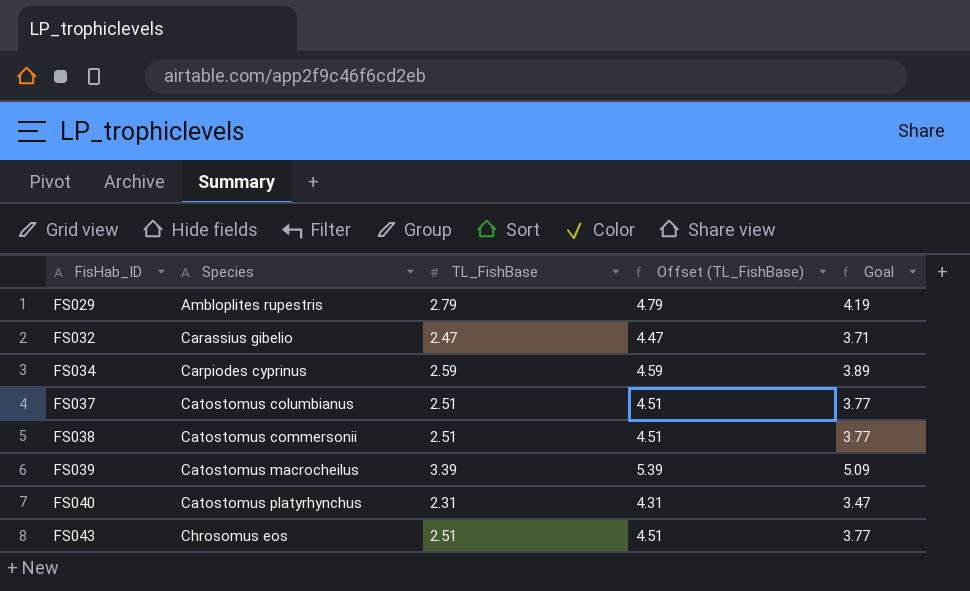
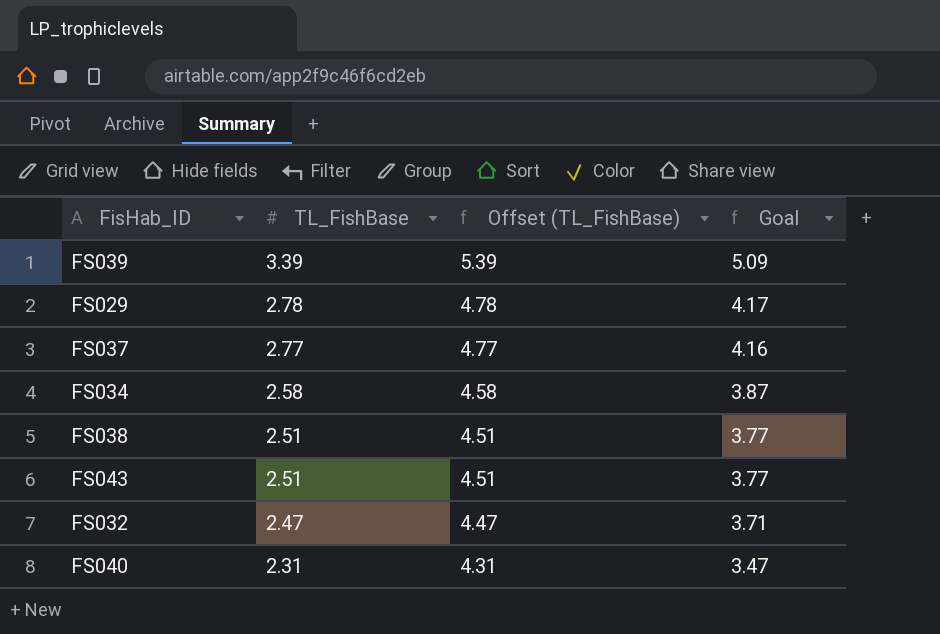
row order: FisHab_ID ascending -> TL_FishBase descending
column Species | position: 2 -> none
FS029 | TL_FishBase: 2.79 -> 2.78
FS029 | Offset (TL_FishBase): 4.79 -> 4.78
FS029 | Goal: 4.19 -> 4.17
FS037 | TL_FishBase: 2.51 -> 2.77
FS037 | Offset (TL_FishBase): 4.51 -> 4.77
FS037 | Goal: 3.77 -> 4.16
FS034 | TL_FishBase: 2.59 -> 2.58
FS034 | Offset (TL_FishBase): 4.59 -> 4.58
FS034 | Goal: 3.89 -> 3.87

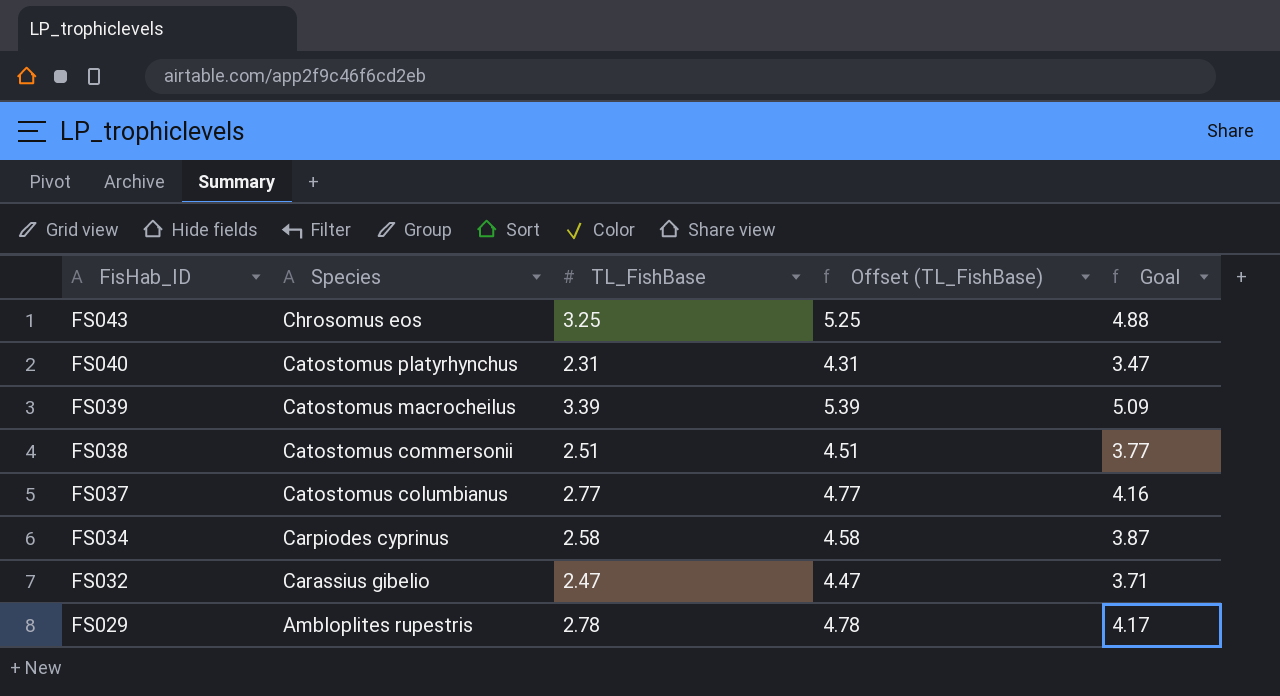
row order: TL_FishBase descending -> FisHab_ID descending
column Species | position: none -> 2
FS043 | TL_FishBase: 2.51 -> 3.25
FS043 | Offset (TL_FishBase): 4.51 -> 5.25
FS043 | Goal: 3.77 -> 4.88

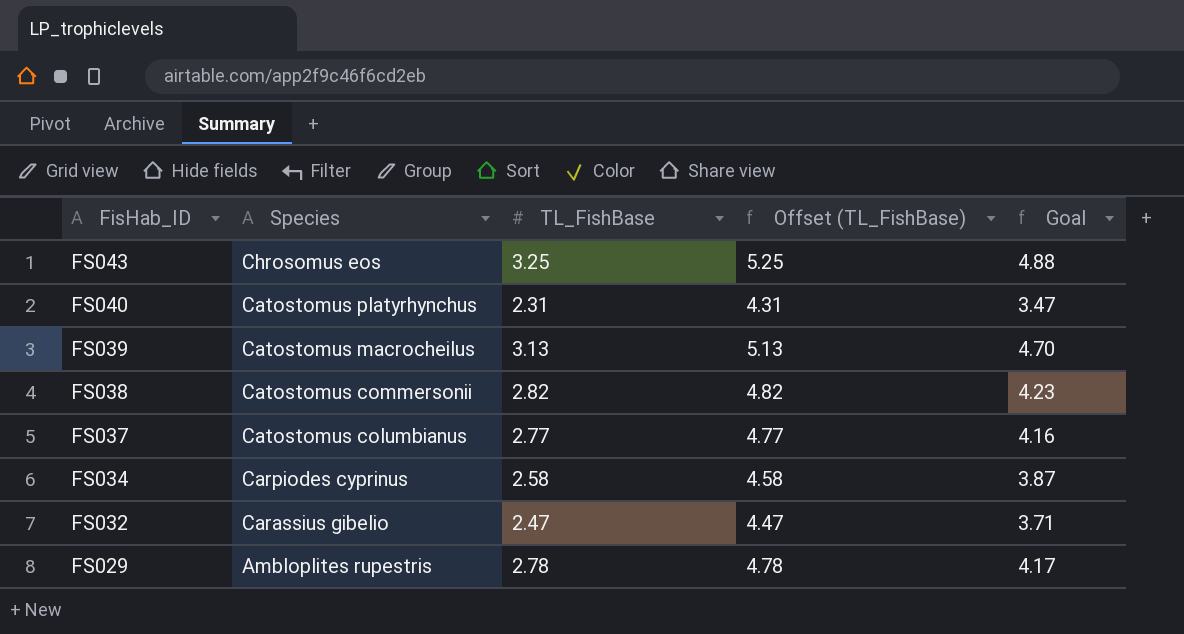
FS039 | TL_FishBase: 3.39 -> 3.13
FS039 | Offset (TL_FishBase): 5.39 -> 5.13
FS039 | Goal: 5.09 -> 4.70
FS038 | TL_FishBase: 2.51 -> 2.82
FS038 | Offset (TL_FishBase): 4.51 -> 4.82
FS038 | Goal: 3.77 -> 4.23

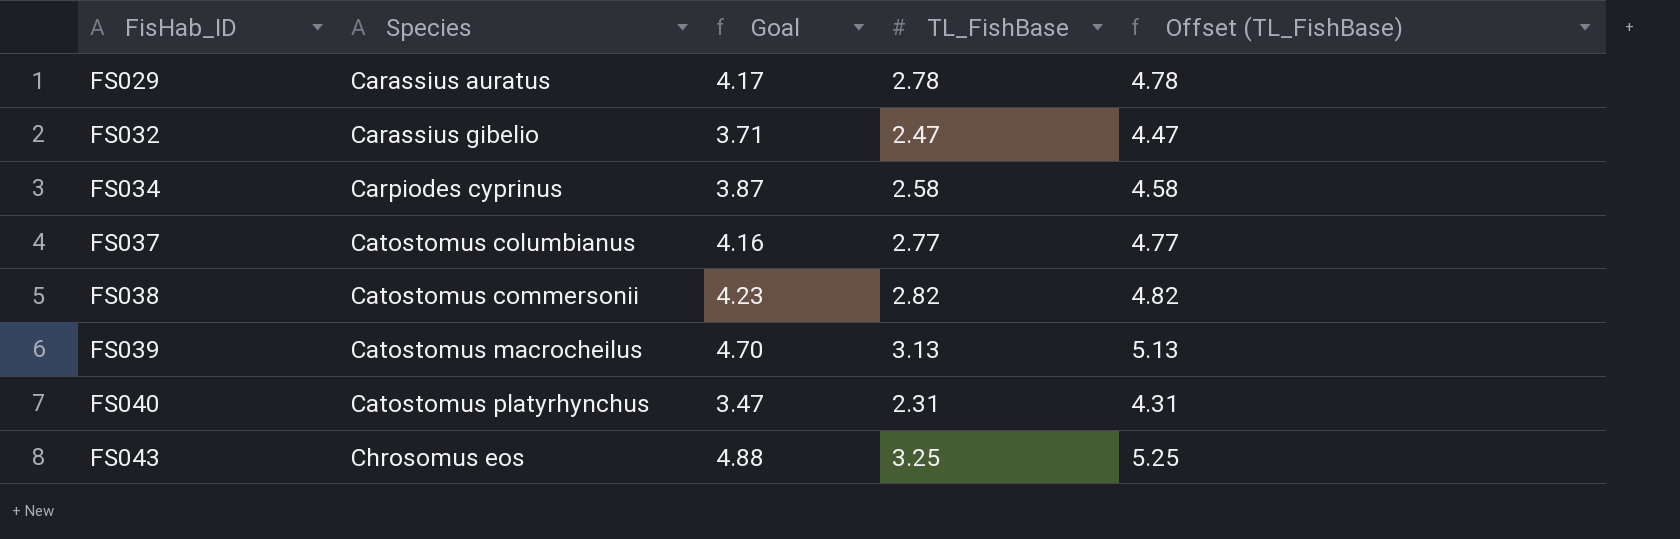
row order: FisHab_ID descending -> FisHab_ID ascending
column Goal | position: 5 -> 3
FS029 | Species: Ambloplites rupestris -> Carassius auratus

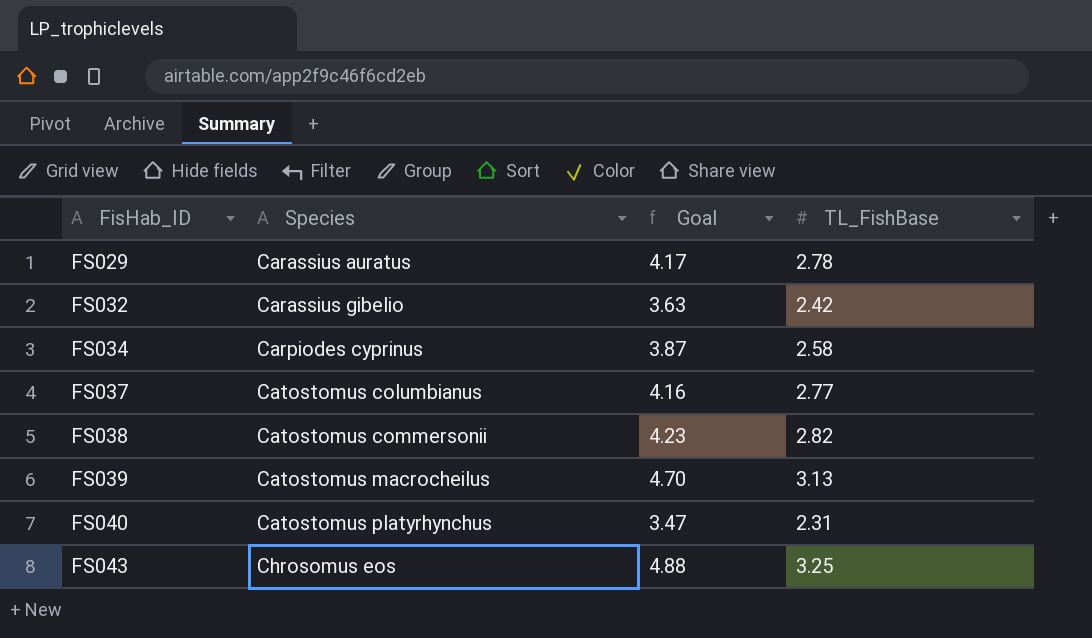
column Offset (TL_FishBase) | formula: [TL_FishBase] + 2 -> none
FS032 | Goal: 3.71 -> 3.63
FS032 | TL_FishBase: 2.47 -> 2.42

